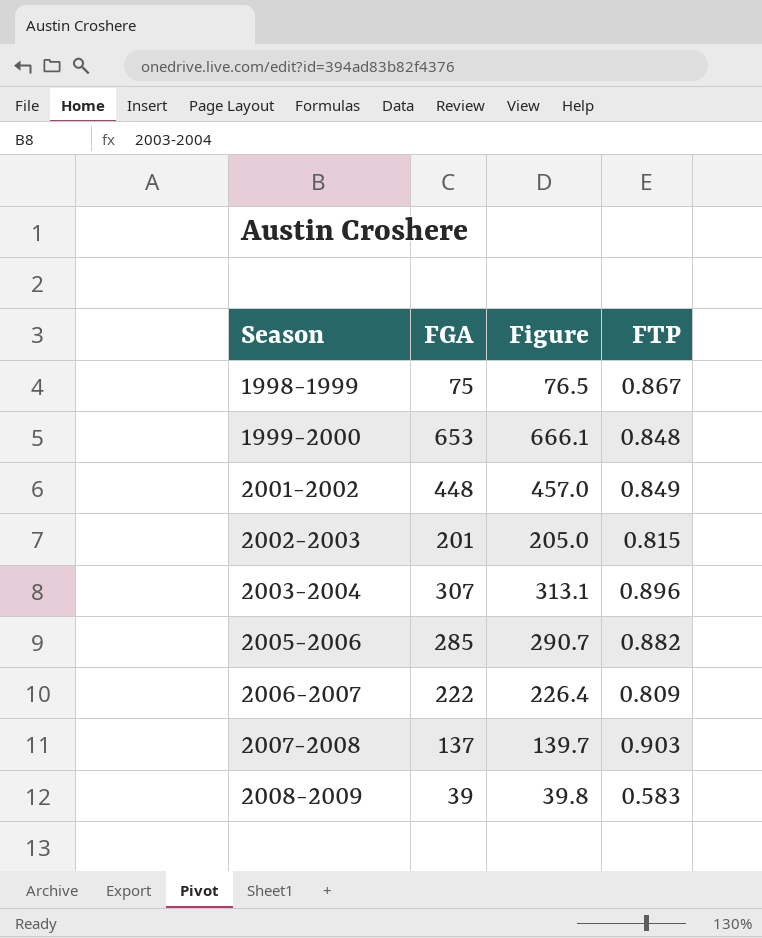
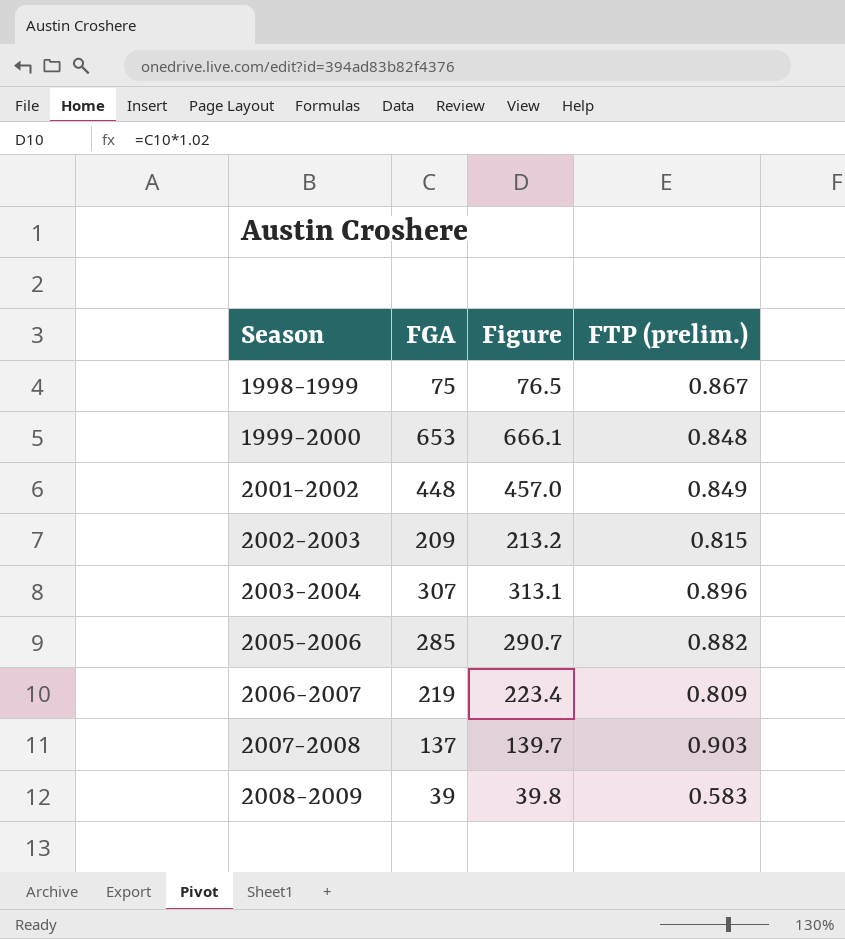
column name: FTP -> FTP (prelim.)
2002-2003 | FGA: 201 -> 209
2002-2003 | Figure: 205.0 -> 213.2
2006-2007 | FGA: 222 -> 219
2006-2007 | Figure: 226.4 -> 223.4

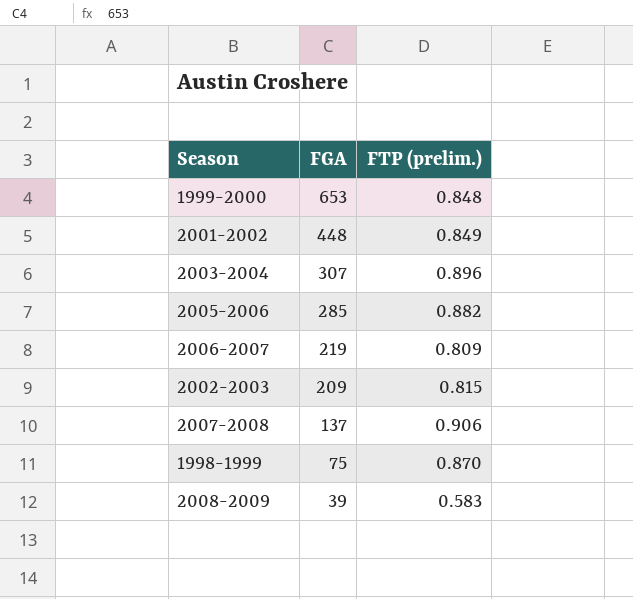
row order: Season ascending -> FGA descending
column Figure | formula: [FGA] * 1.02 -> none
2007-2008 | FTP (prelim.): 0.903 -> 0.906
1998-1999 | FTP (prelim.): 0.867 -> 0.870

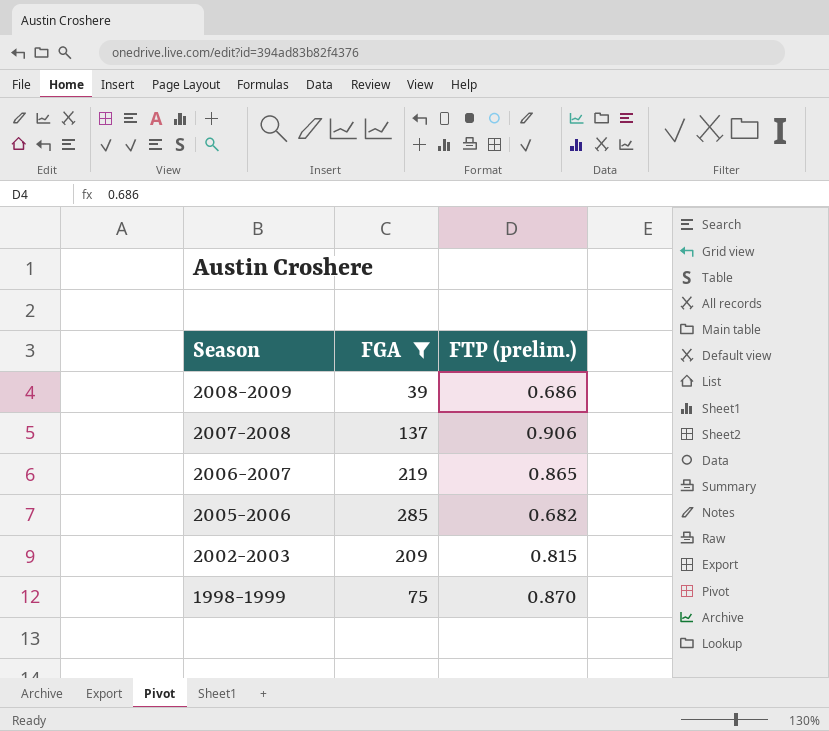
filter: none -> FGA <= 285
row order: FGA descending -> Season descending
2008-2009 | FTP (prelim.): 0.583 -> 0.686
2006-2007 | FTP (prelim.): 0.809 -> 0.865
2005-2006 | FTP (prelim.): 0.882 -> 0.682

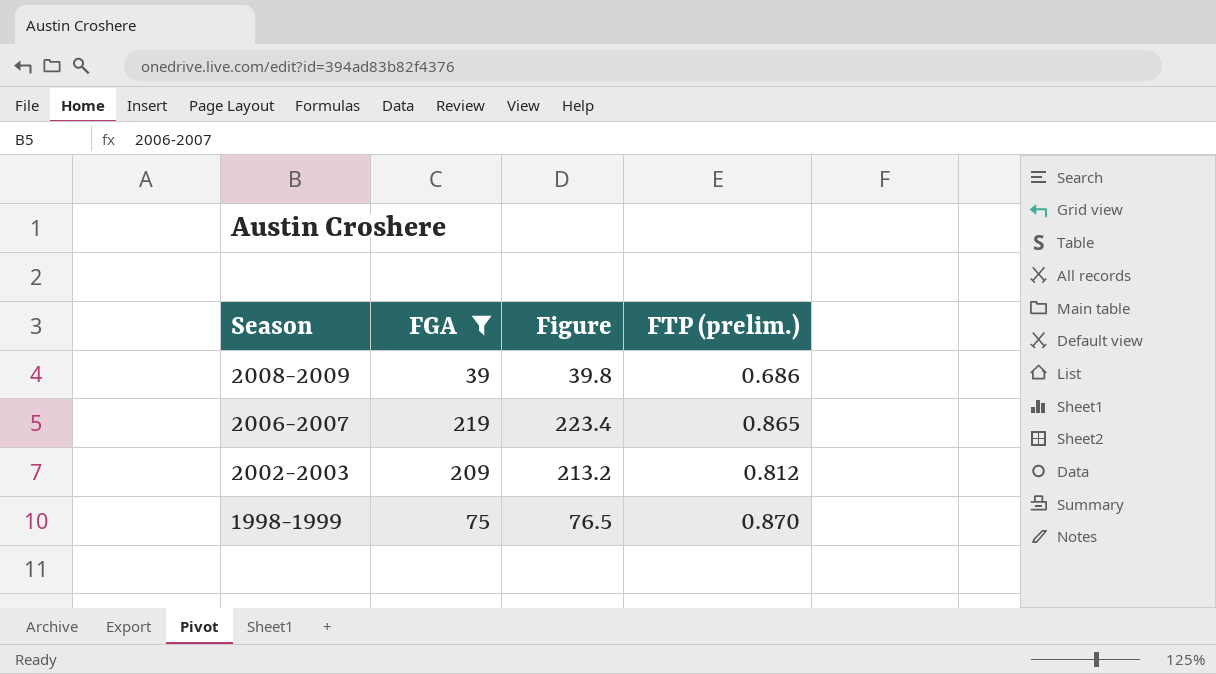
column Figure | formula: none -> [FGA] * 1.02
row 2007-2008: 137 | 0.906 -> none
row 2005-2006: 285 | 0.682 -> none
2002-2003 | FTP (prelim.): 0.815 -> 0.812

